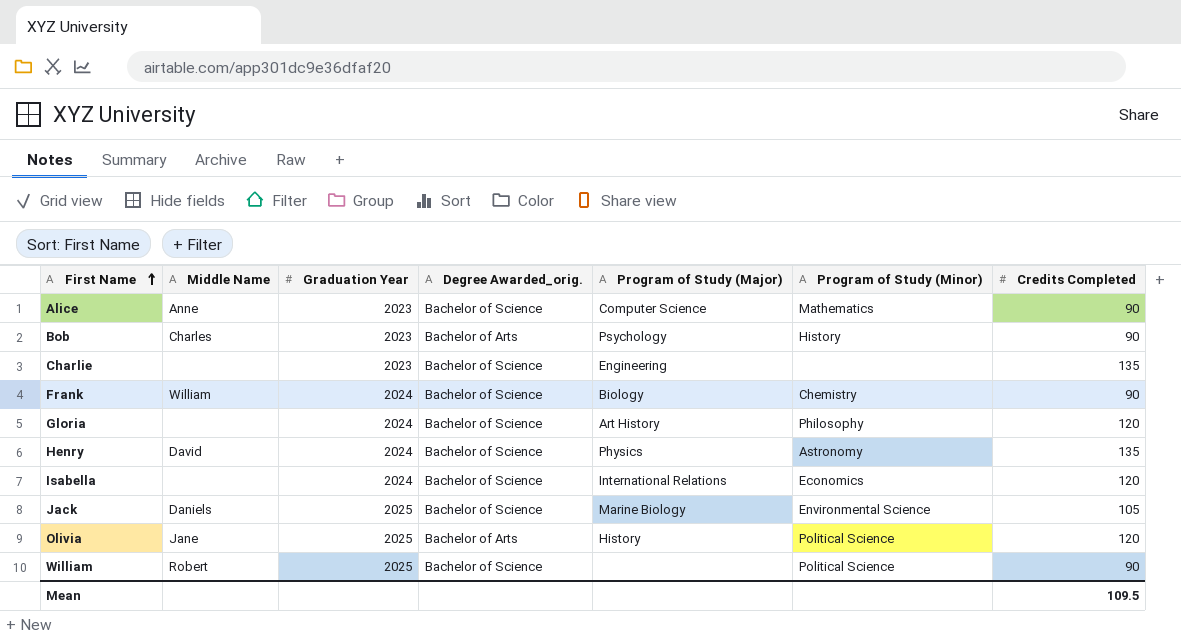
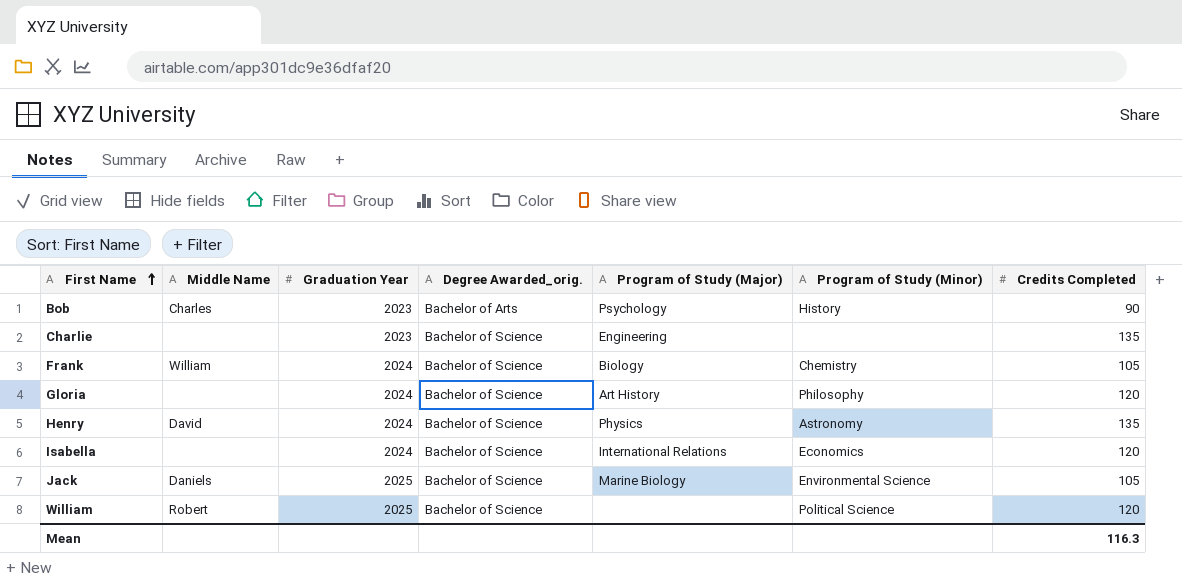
row Alice: Anne | 2023 | Bachelor of Science | Computer Science | Mathematics | 90 -> none
row Olivia: Jane | 2025 | Bachelor of Arts | History | Political Science | 120 -> none
Frank | Credits Completed: 90 -> 105
William | Credits Completed: 90 -> 120
Mean | Credits Completed: 109.5 -> 116.3

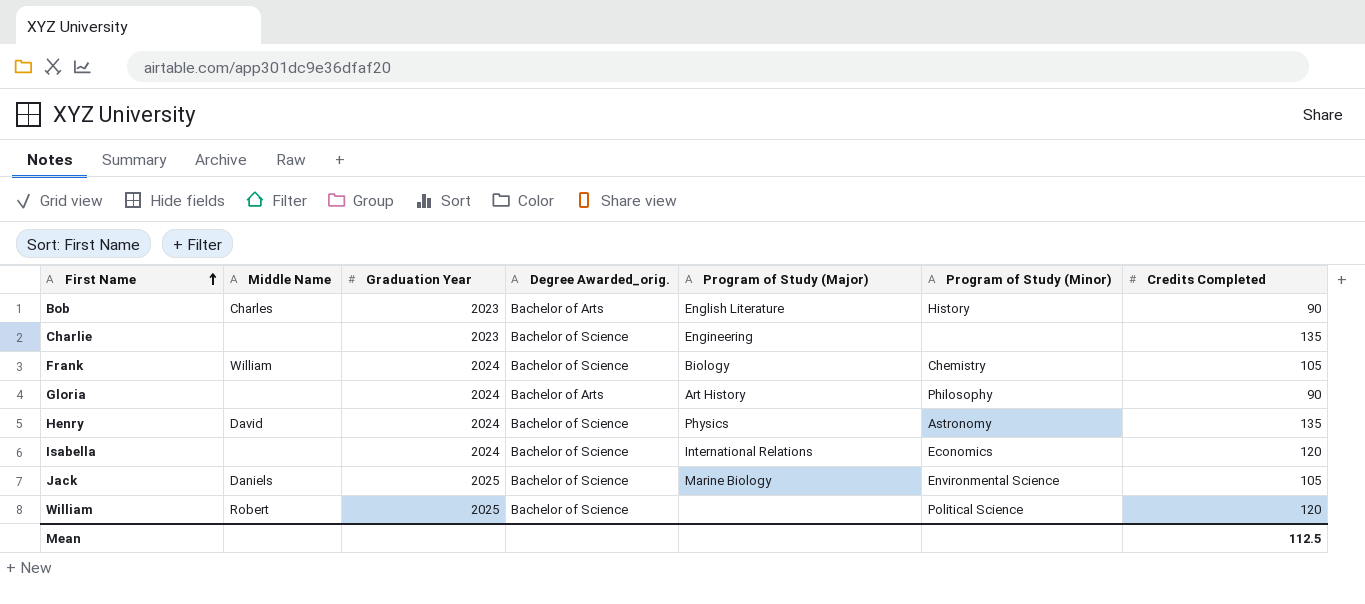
Bob | Program of Study (Major): Psychology -> English Literature
Gloria | Degree Awarded_orig.: Bachelor of Science -> Bachelor of Arts
Gloria | Credits Completed: 120 -> 90
Mean | Credits Completed: 116.3 -> 112.5

